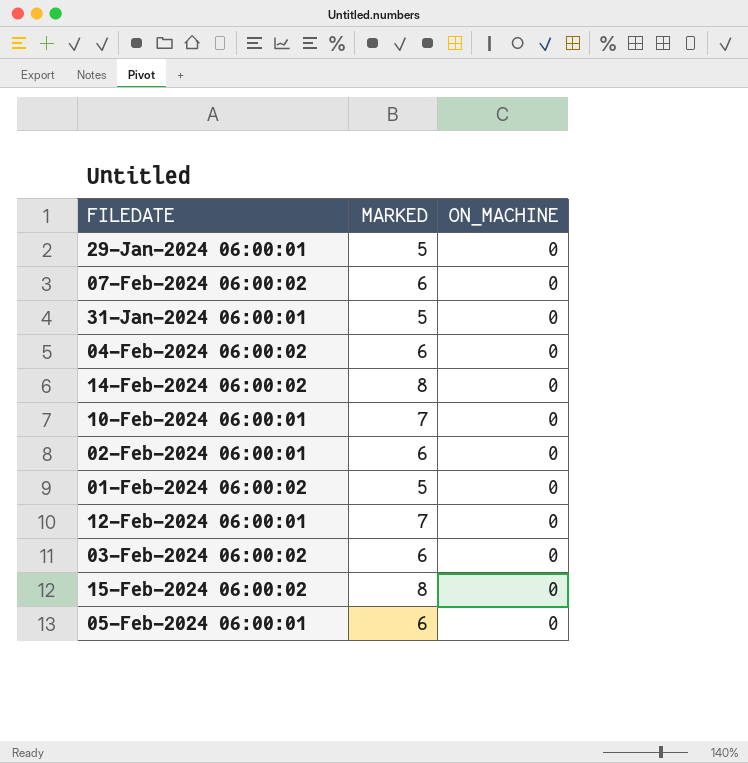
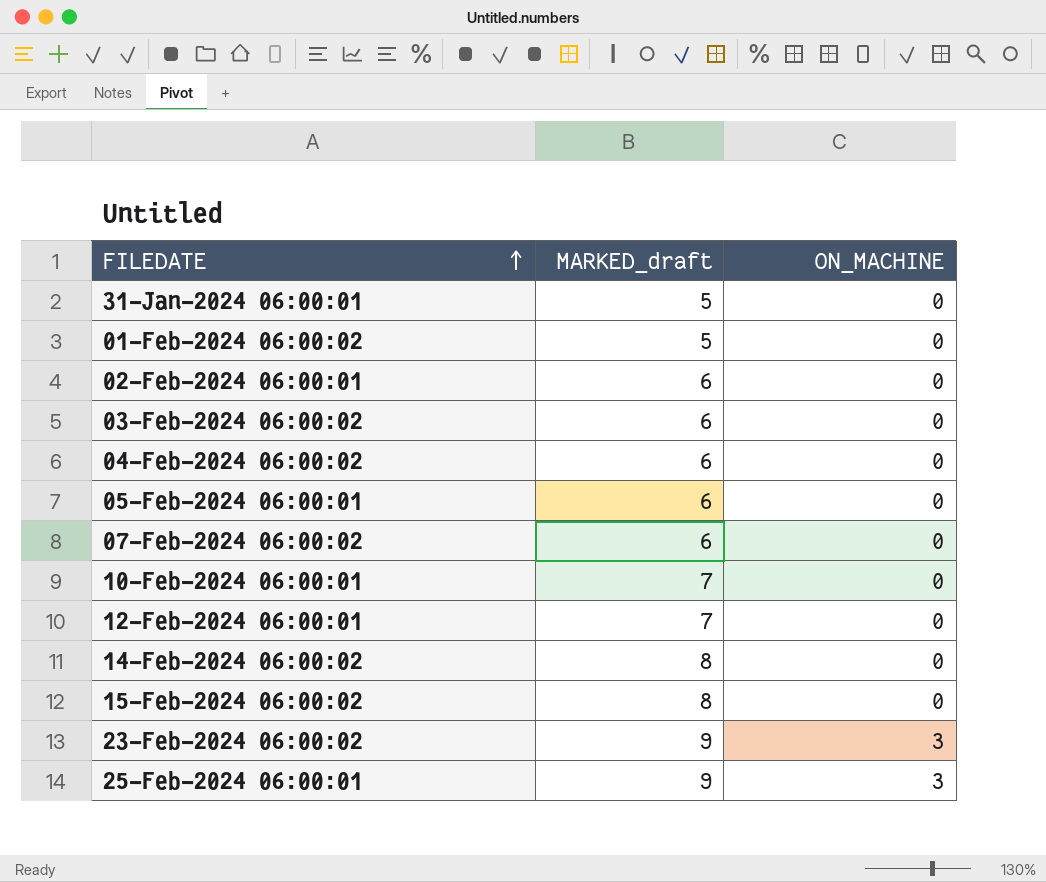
row order: none -> FILEDATE ascending
column name: MARKED -> MARKED_draft
row 29-Jan-2024 06:00:01: 5 | 0 -> none
row 23-Feb-2024 06:00:02: none -> 9 | 3
row 25-Feb-2024 06:00:01: none -> 9 | 3

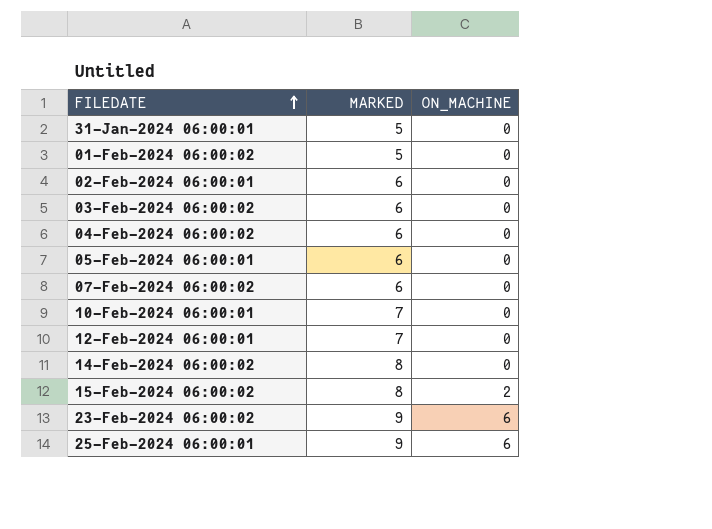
column name: MARKED_draft -> MARKED
15-Feb-2024 06:00:02 | ON_MACHINE: 0 -> 2
23-Feb-2024 06:00:02 | ON_MACHINE: 3 -> 6
25-Feb-2024 06:00:01 | ON_MACHINE: 3 -> 6

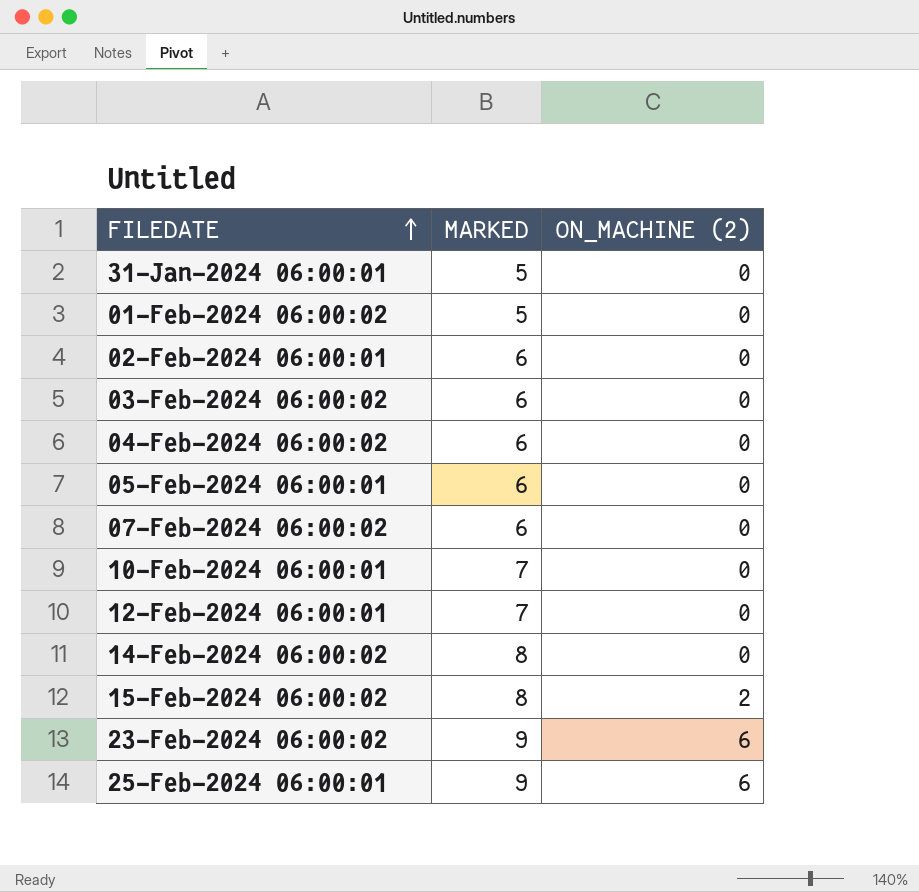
column name: ON_MACHINE -> ON_MACHINE (2)

